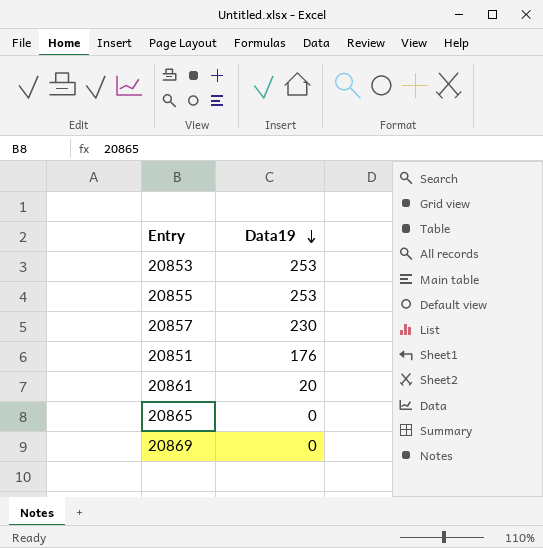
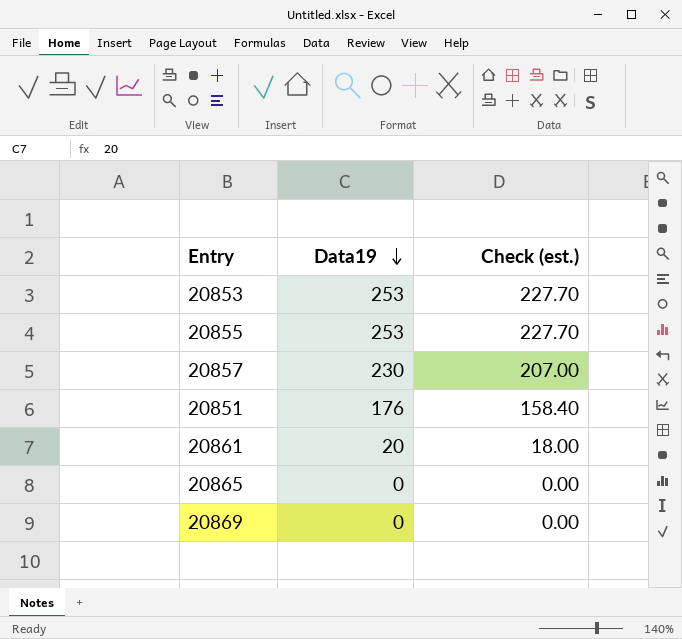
column Check (est.) | formula: none -> [Data19] * 0.9

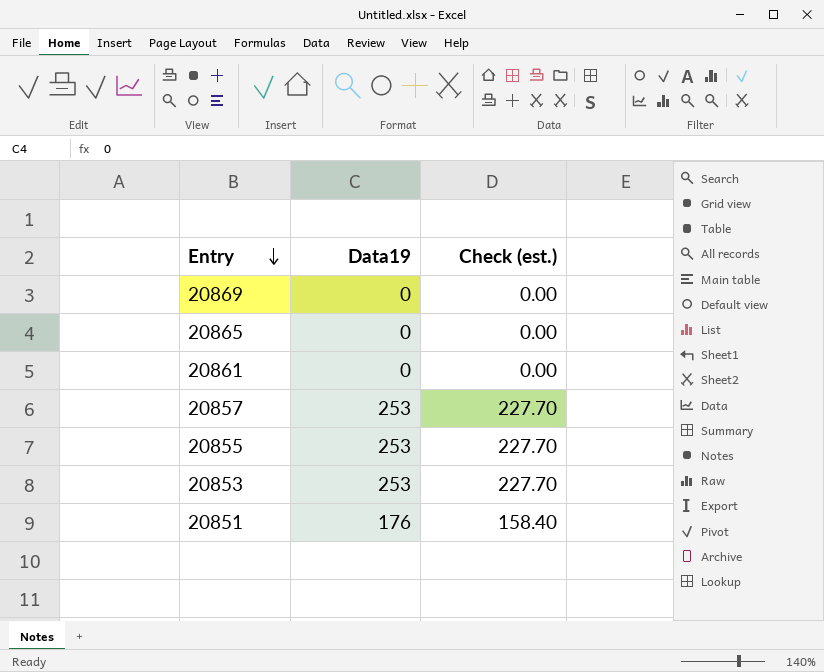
row order: Data19 descending -> Entry descending
20861 | Data19: 20 -> 0
20861 | Check (est.): 18.00 -> 0.00
20857 | Data19: 230 -> 253
20857 | Check (est.): 207.00 -> 227.70

